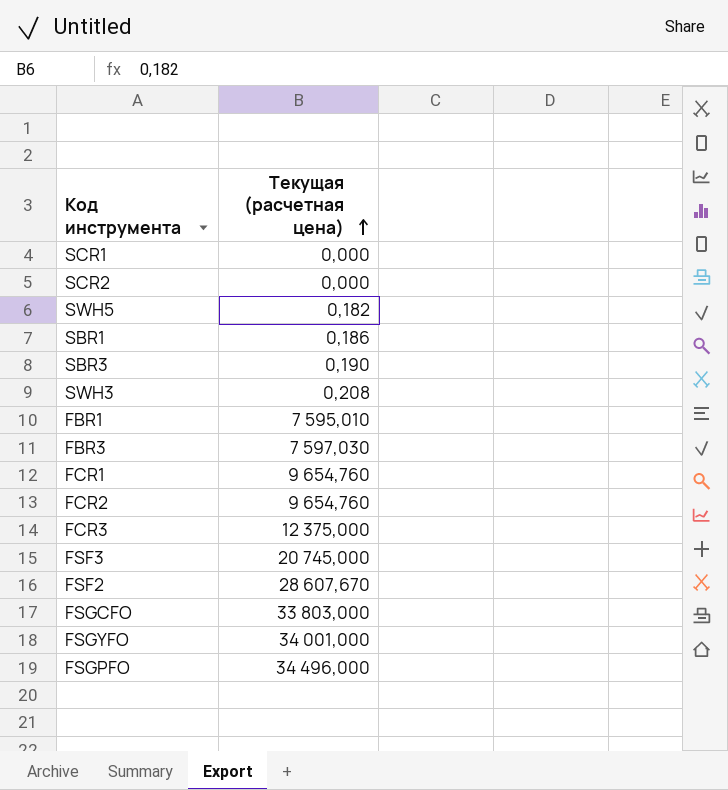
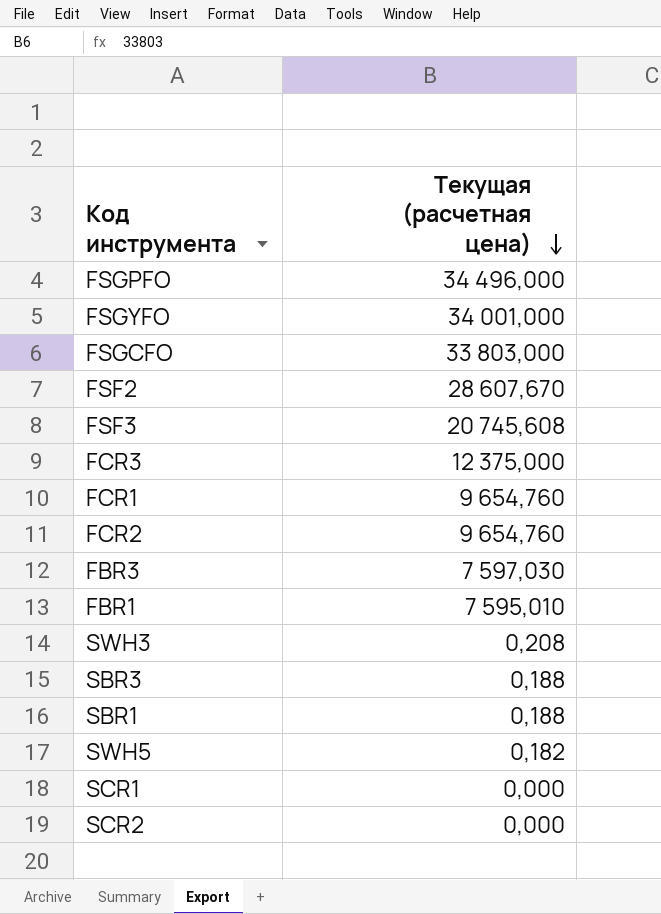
row order: Текущая (расчетная цена) ascending -> Текущая (расчетная цена) descending
FSF3 | Текущая (расчетная цена): 20 745,000 -> 20 745,608
SBR3 | Текущая (расчетная цена): 0,190 -> 0,188
SBR1 | Текущая (расчетная цена): 0,186 -> 0,188

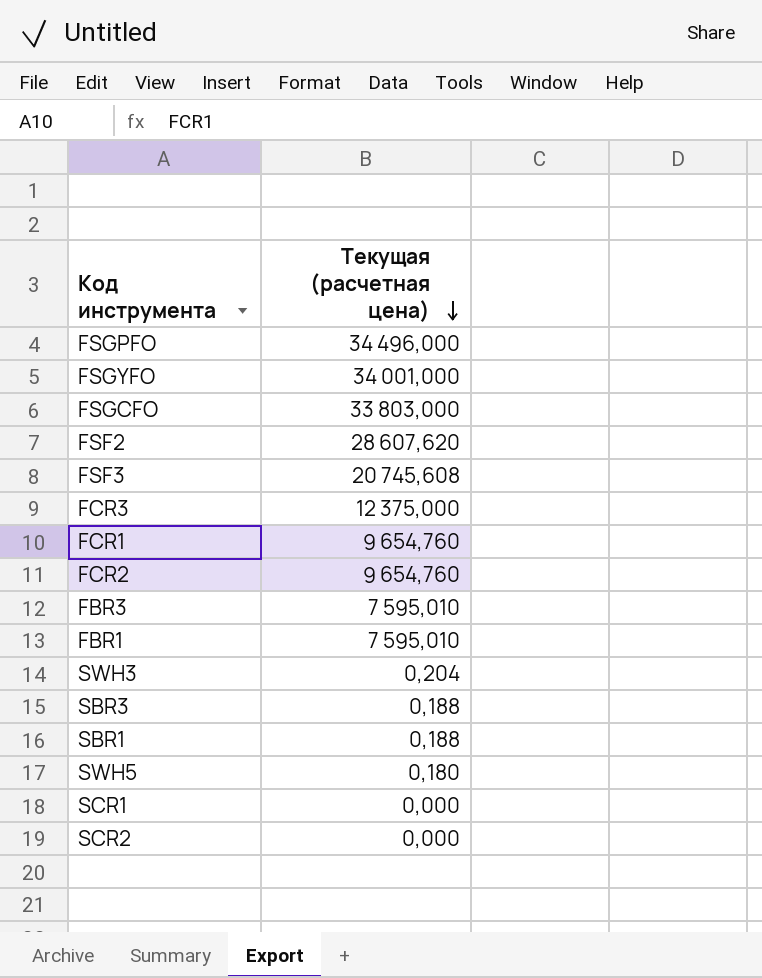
FSF2 | Текущая (расчетная цена): 28 607,670 -> 28 607,620
FBR3 | Текущая (расчетная цена): 7 597,030 -> 7 595,010
SWH3 | Текущая (расчетная цена): 0,208 -> 0,204
SWH5 | Текущая (расчетная цена): 0,182 -> 0,180

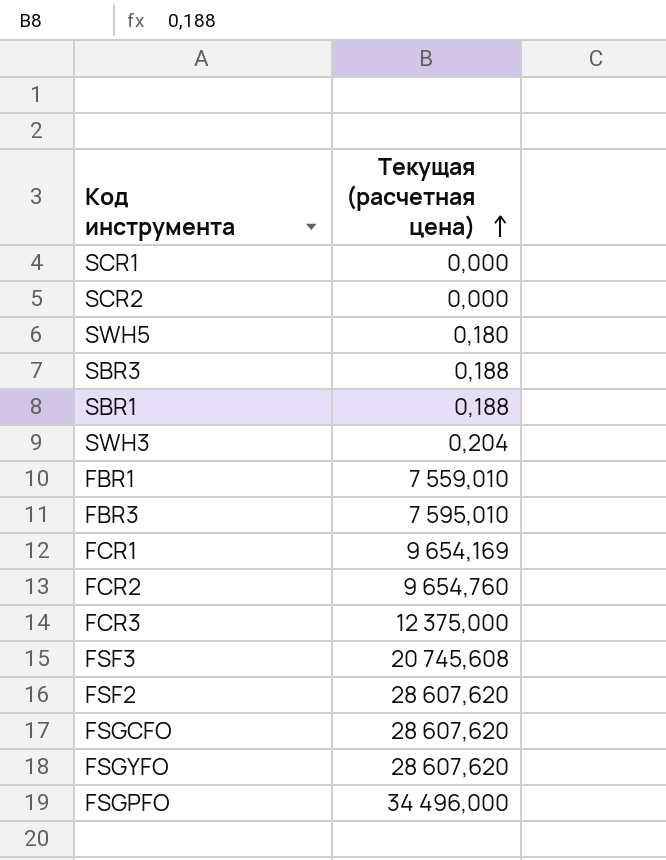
row order: Текущая (расчетная цена) descending -> Текущая (расчетная цена) ascending
FBR1 | Текущая (расчетная цена): 7 595,010 -> 7 559,010
FCR1 | Текущая (расчетная цена): 9 654,760 -> 9 654,169
FSGCFO | Текущая (расчетная цена): 33 803,000 -> 28 607,620
FSGYFO | Текущая (расчетная цена): 34 001,000 -> 28 607,620

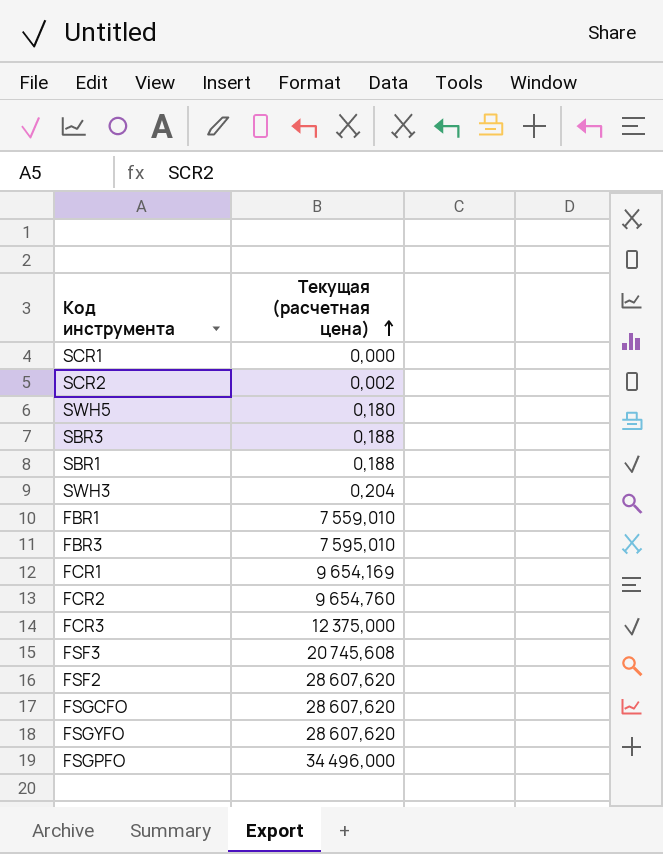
SCR2 | Текущая (расчетная цена): 0,000 -> 0,002

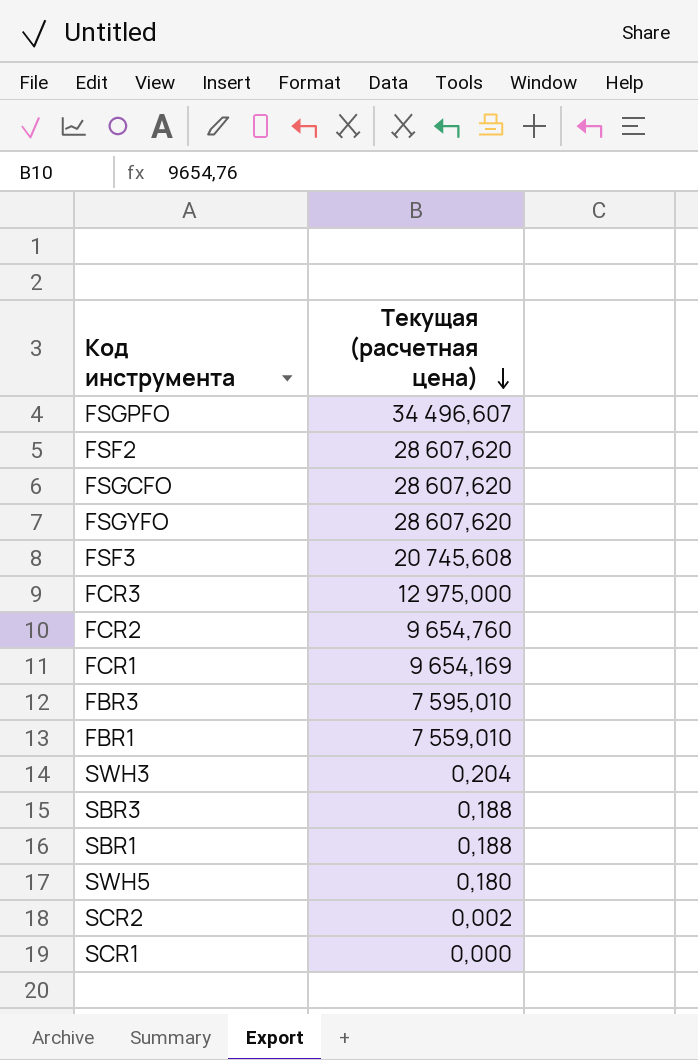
row order: Текущая (расчетная цена) ascending -> Текущая (расчетная цена) descending
FSGPFO | Текущая (расчетная цена): 34 496,000 -> 34 496,607
FCR3 | Текущая (расчетная цена): 12 375,000 -> 12 975,000

